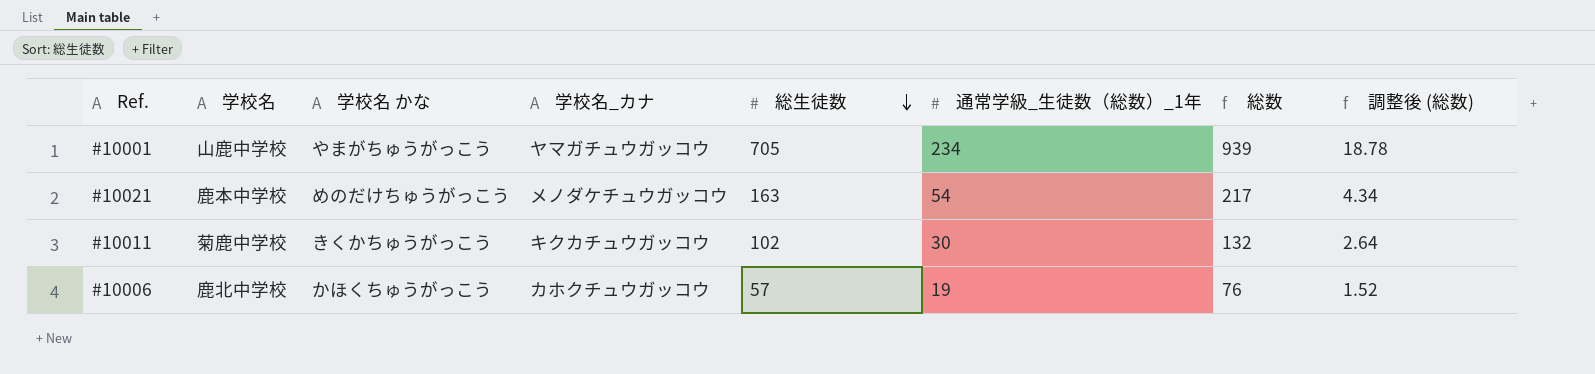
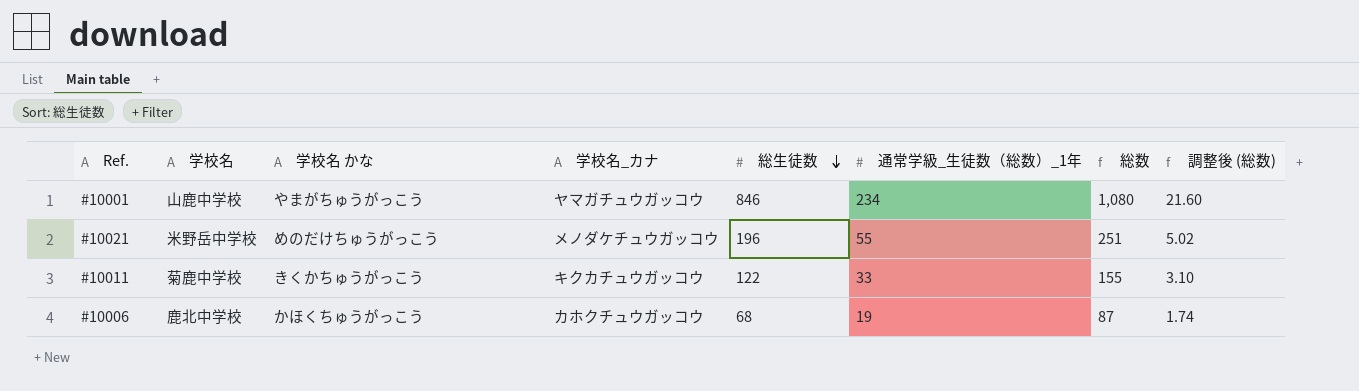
#10001 | 総生徒数: 705 -> 846
#10001 | 総数: 939 -> 1,080
#10001 | 調整後 (総数): 18.78 -> 21.60
#10021 | 学校名: 鹿本中学校 -> 米野岳中学校
#10021 | 総生徒数: 163 -> 196
#10021 | 通常学級_生徒数（総数）_1年: 54 -> 55
#10021 | 総数: 217 -> 251
#10021 | 調整後 (総数): 4.34 -> 5.02
#10011 | 総生徒数: 102 -> 122
#10011 | 通常学級_生徒数（総数）_1年: 30 -> 33
#10011 | 総数: 132 -> 155
#10011 | 調整後 (総数): 2.64 -> 3.10
#10006 | 総生徒数: 57 -> 68
#10006 | 総数: 76 -> 87
#10006 | 調整後 (総数): 1.52 -> 1.74

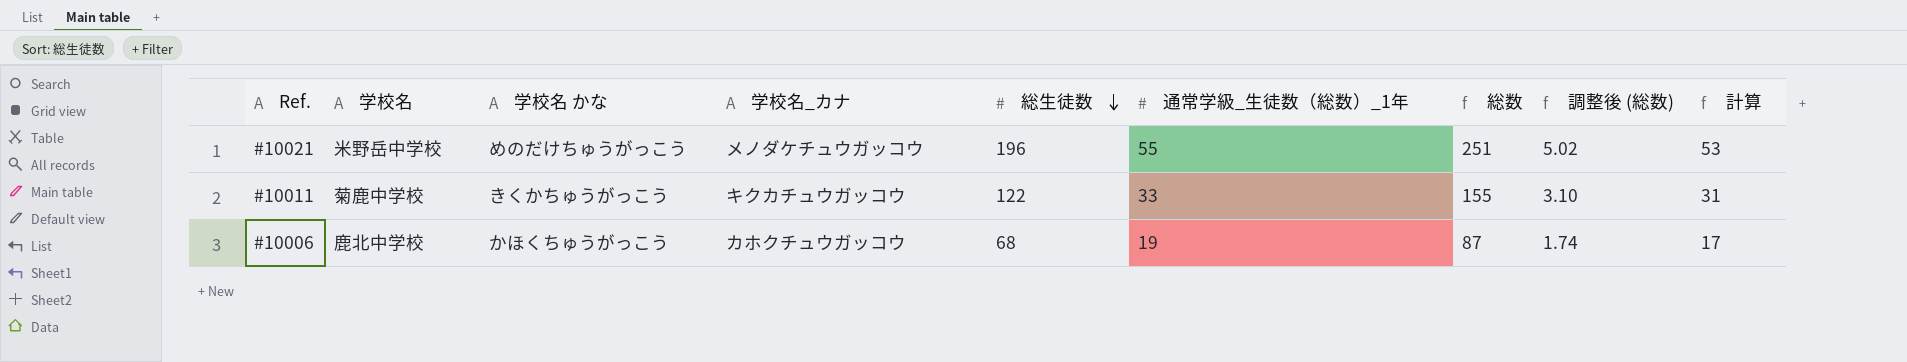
column 計算 | formula: none -> [通常学級_生徒数（総数）_1年] - 2
row #10001: 山鹿中学校 | やまがちゅうがっこう | ヤマガチュウガッコウ | 846 | 234 | 1,080 | 21.60 -> none

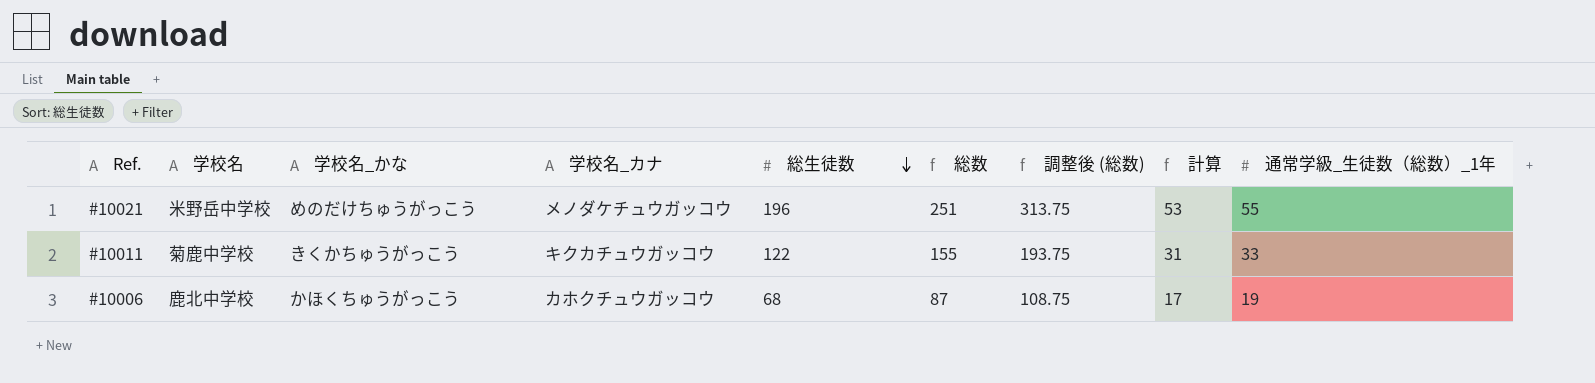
column name: 学校名 かな -> 学校名_かな
column 調整後 (総数) | formula: [総数] * 0.02 -> [総数] * 1.25
column 通常学級_生徒数（総数）_1年 | position: 6 -> 9

